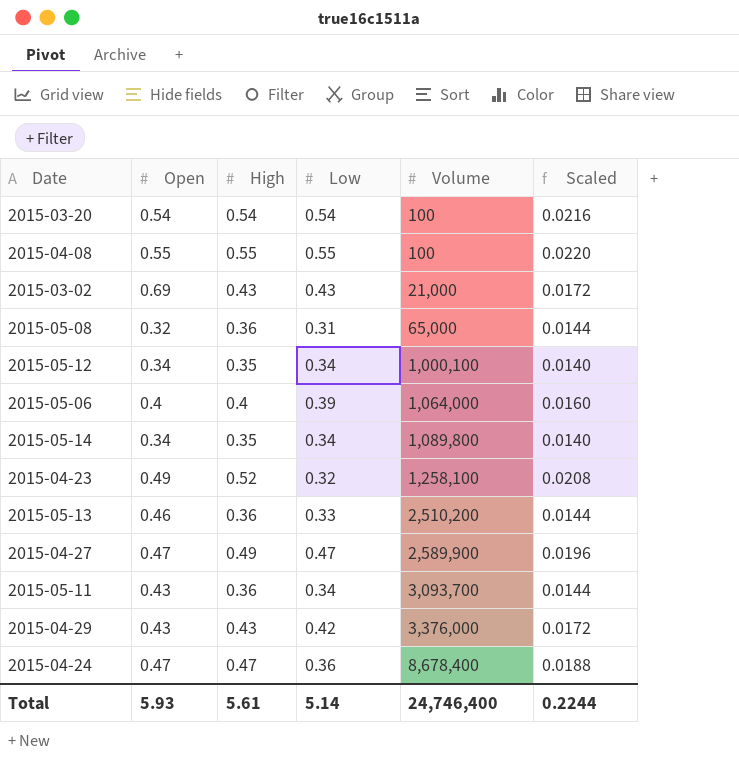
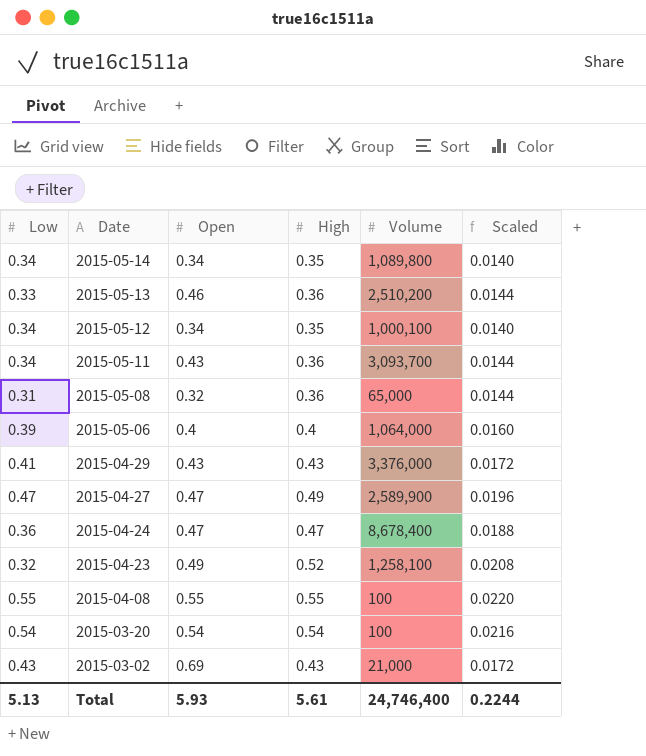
row order: Volume ascending -> Date descending
column Low | position: 4 -> 1
2015-04-29 | Low: 0.42 -> 0.41
Total | Low: 5.14 -> 5.13

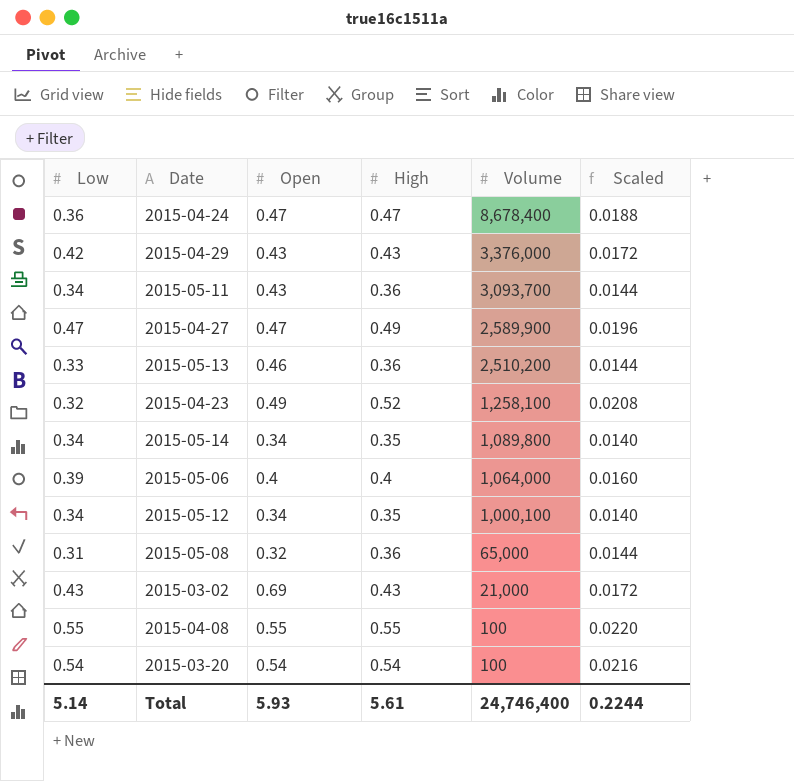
row order: Date descending -> Volume descending
2015-04-29 | Low: 0.41 -> 0.42
Total | Low: 5.13 -> 5.14

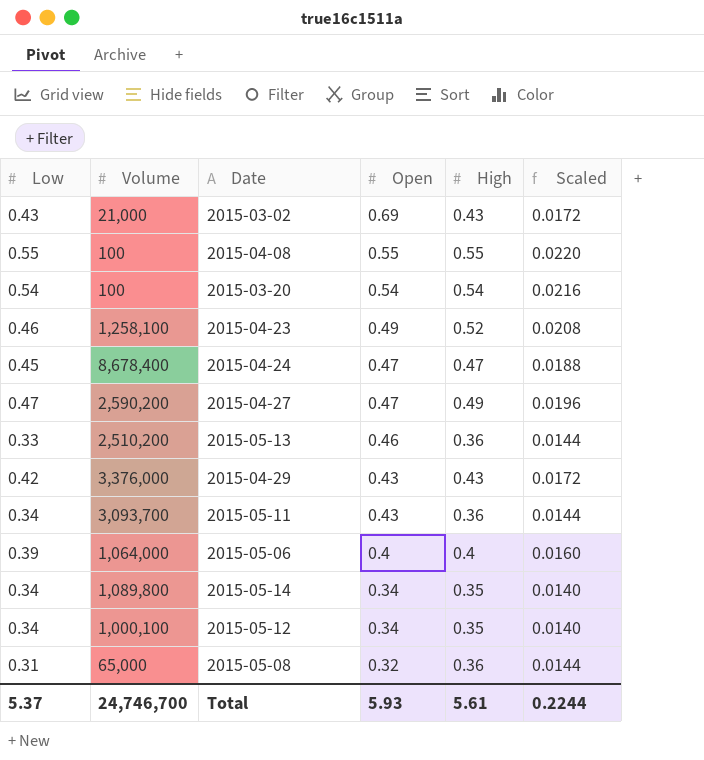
row order: Volume descending -> Open descending
column Volume | position: 5 -> 2
2015-04-23 | Low: 0.32 -> 0.46
2015-04-24 | Low: 0.36 -> 0.45
2015-04-27 | Volume: 2,589,900 -> 2,590,200
Total | Low: 5.14 -> 5.37
Total | Volume: 24,746,400 -> 24,746,700

